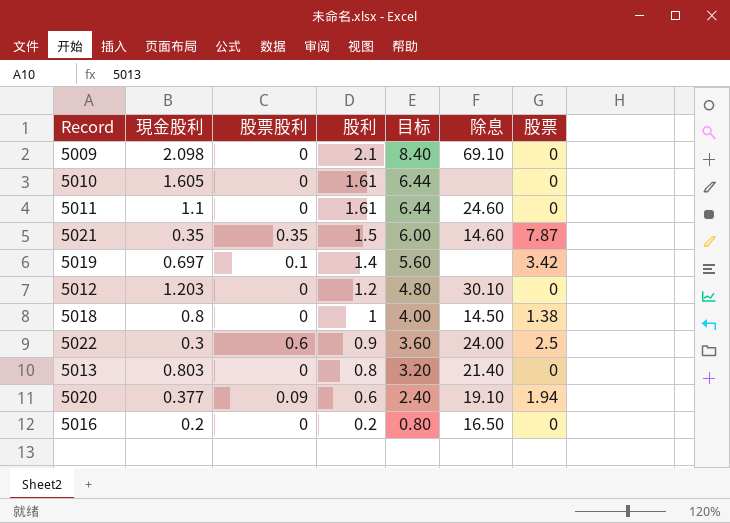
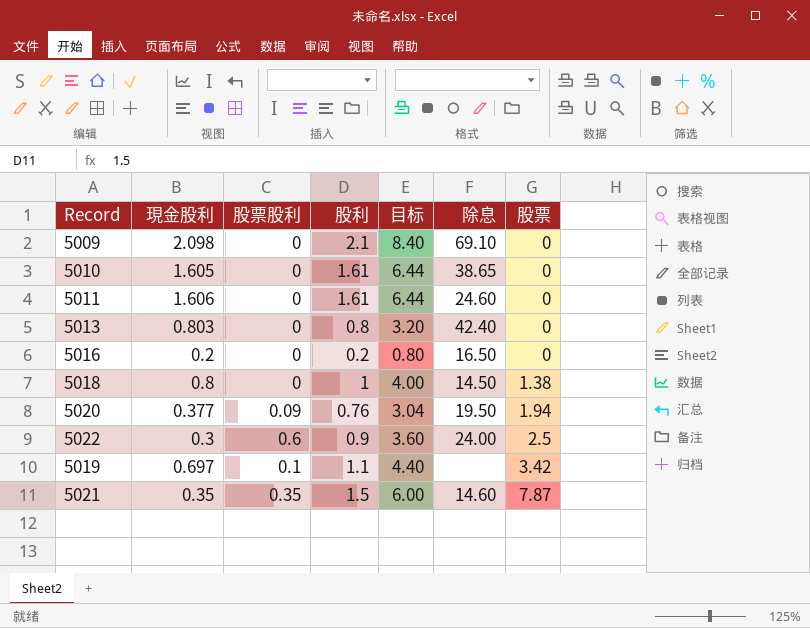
row order: 股利 descending -> 股票 ascending
row 5012: 1.203 | 0 | 1.2 | 4.80 | 30.10 | 0 -> none
5010 | 除息: none -> 38.65
5011 | 現金股利: 1.1 -> 1.606
5013 | 除息: 21.40 -> 42.40
5020 | 股利: 0.6 -> 0.76
5020 | 目标: 2.40 -> 3.04
5020 | 除息: 19.10 -> 19.50
5019 | 股利: 1.4 -> 1.1
5019 | 目标: 5.60 -> 4.40

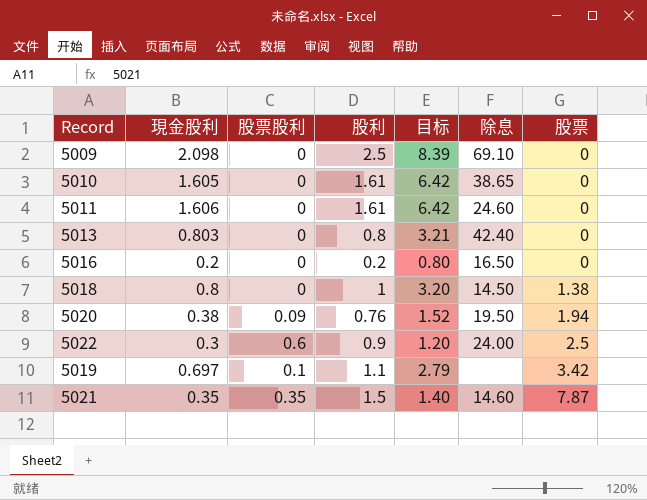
column 目标 | formula: [股利] * 4 -> [現金股利] * 4
5009 | 股利: 2.1 -> 2.5
5020 | 現金股利: 0.377 -> 0.38

